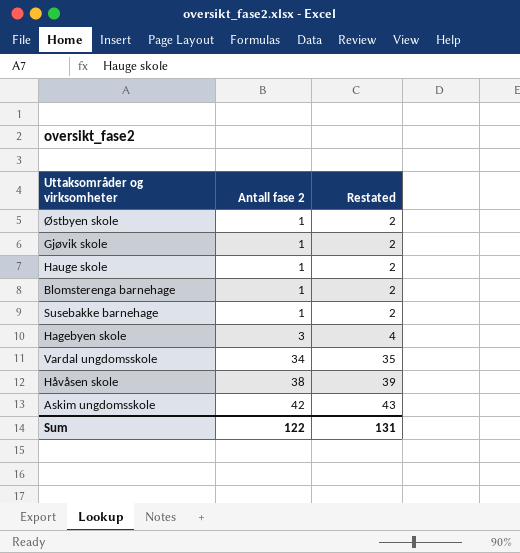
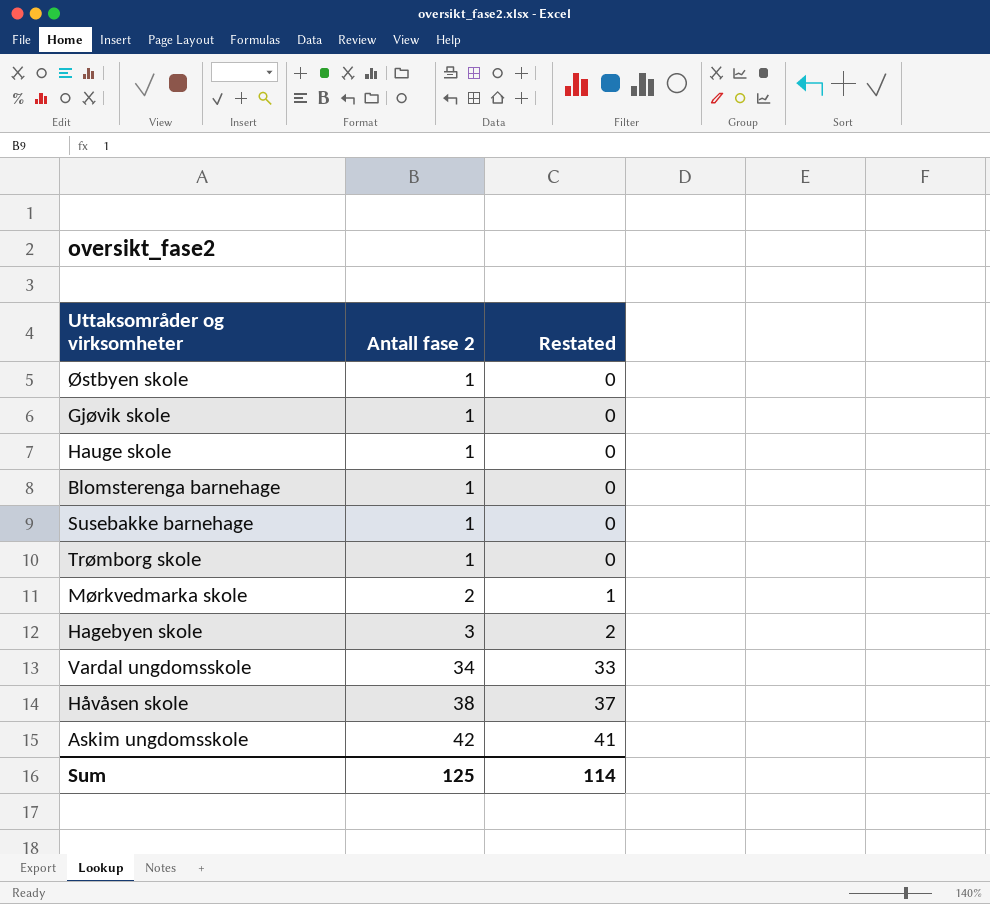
column Restated | formula: [Antall fase 2] + 1 -> [Antall fase 2] - 1
row Trømborg skole: none -> 1 | 0
row Mørkvedmarka skole: none -> 2 | 1
Sum | Antall fase 2: 122 -> 125
Sum | Restated: 131 -> 114

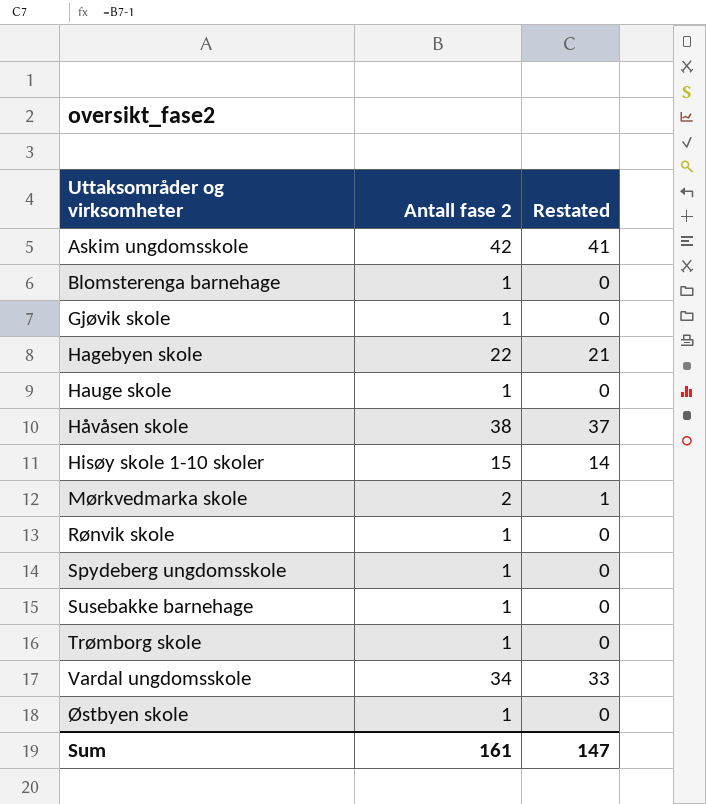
row order: Antall fase 2 ascending -> Uttaksområder og virksomheter ascending
Hagebyen skole | Antall fase 2: 3 -> 22
Hagebyen skole | Restated: 2 -> 21
row Hisøy skole 1-10 skoler: none -> 15 | 14
row Rønvik skole: none -> 1 | 0
row Spydeberg ungdomsskole: none -> 1 | 0
Sum | Antall fase 2: 125 -> 161
Sum | Restated: 114 -> 147

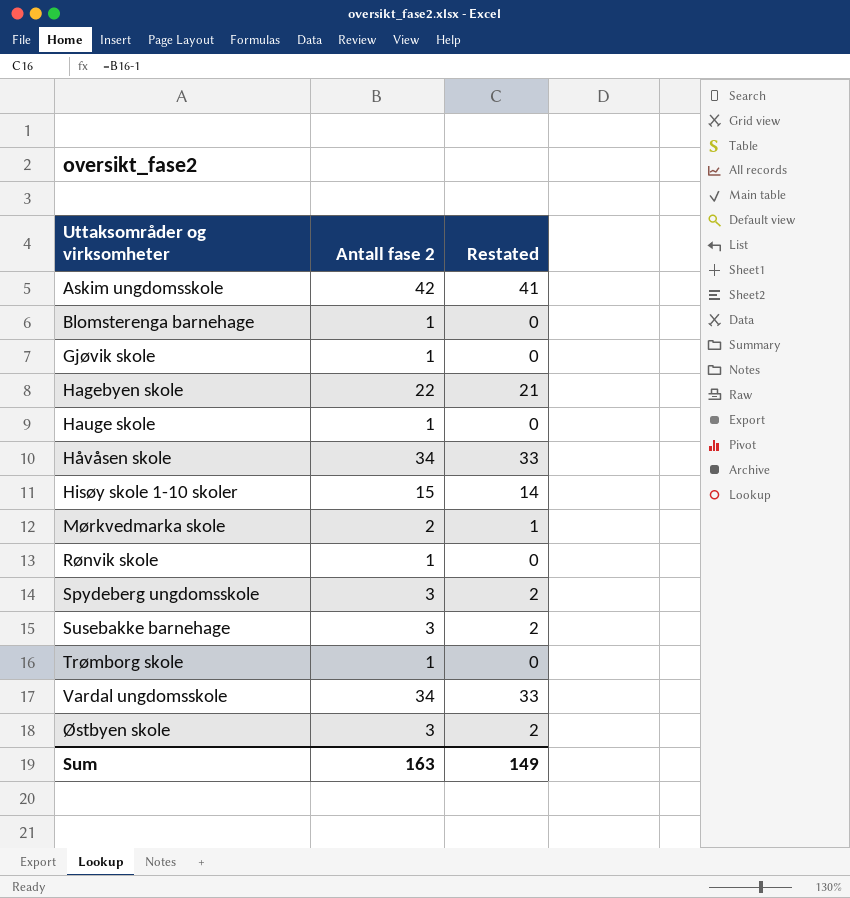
Håvåsen skole | Antall fase 2: 38 -> 34
Håvåsen skole | Restated: 37 -> 33
Spydeberg ungdomsskole | Antall fase 2: 1 -> 3
Spydeberg ungdomsskole | Restated: 0 -> 2
Susebakke barnehage | Antall fase 2: 1 -> 3
Susebakke barnehage | Restated: 0 -> 2
Østbyen skole | Antall fase 2: 1 -> 3
Østbyen skole | Restated: 0 -> 2
Sum | Antall fase 2: 161 -> 163
Sum | Restated: 147 -> 149

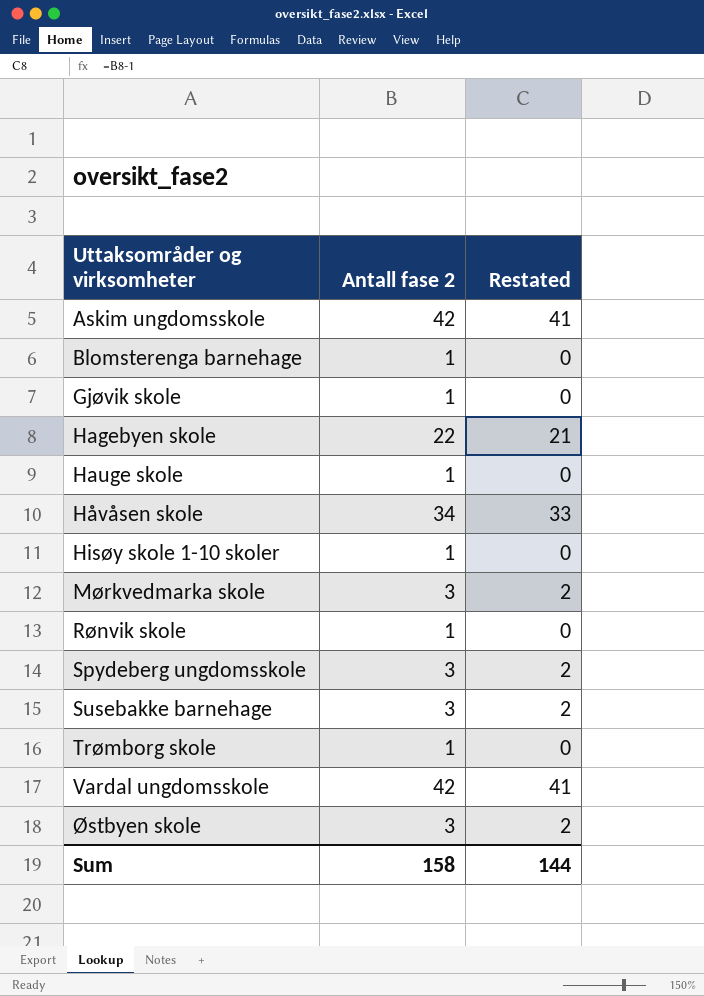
Hisøy skole 1-10 skoler | Antall fase 2: 15 -> 1
Hisøy skole 1-10 skoler | Restated: 14 -> 0
Mørkvedmarka skole | Antall fase 2: 2 -> 3
Mørkvedmarka skole | Restated: 1 -> 2
Vardal ungdomsskole | Antall fase 2: 34 -> 42
Vardal ungdomsskole | Restated: 33 -> 41
Sum | Antall fase 2: 163 -> 158
Sum | Restated: 149 -> 144

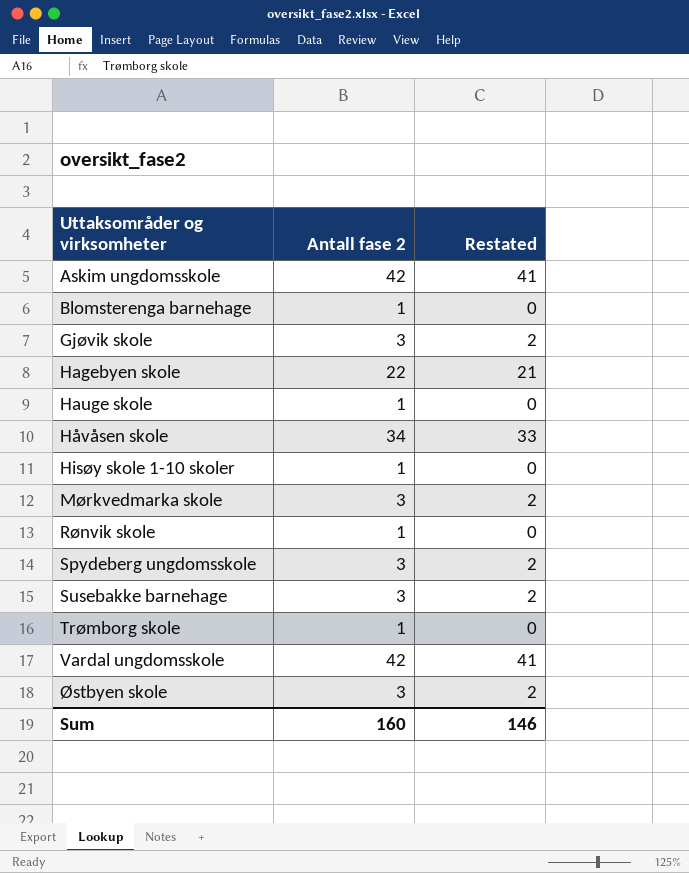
Gjøvik skole | Antall fase 2: 1 -> 3
Gjøvik skole | Restated: 0 -> 2
Sum | Antall fase 2: 158 -> 160
Sum | Restated: 144 -> 146

